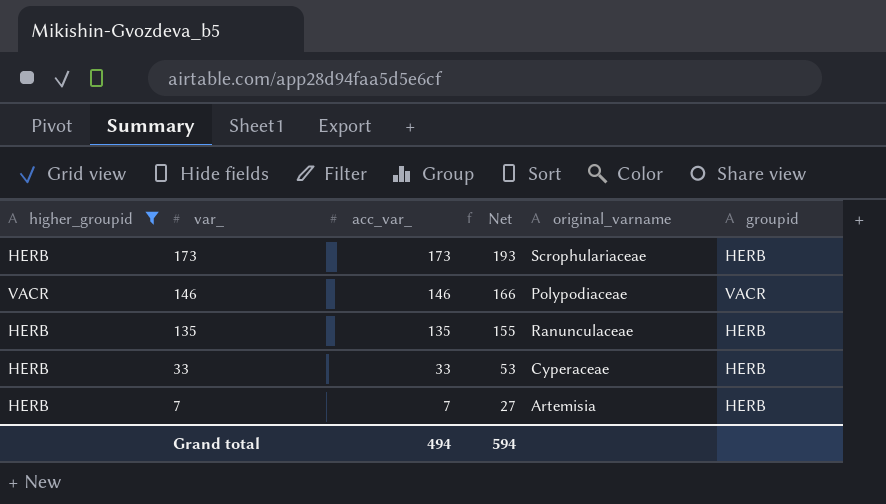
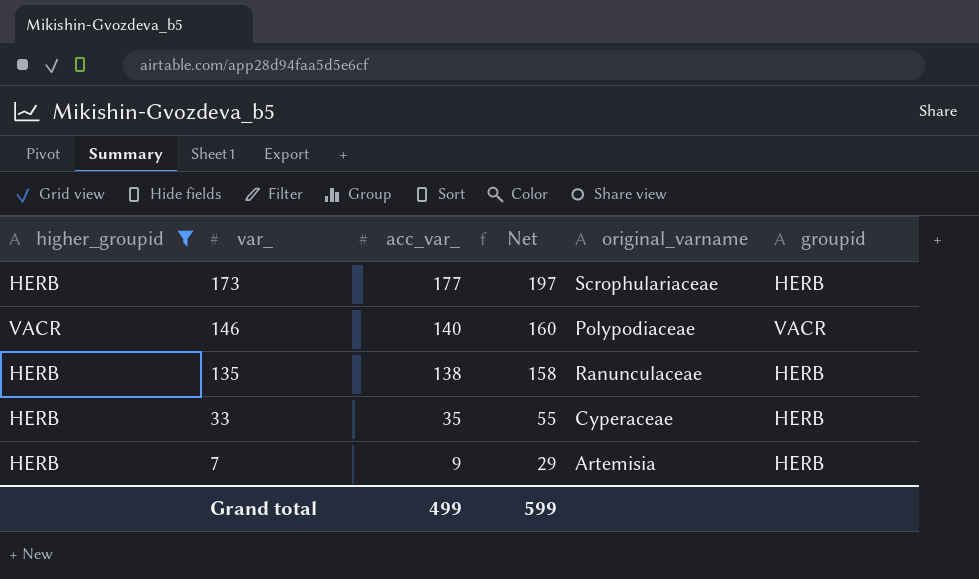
173 | acc_var_: 173 -> 177
173 | Net: 193 -> 197
146 | acc_var_: 146 -> 140
146 | Net: 166 -> 160
135 | acc_var_: 135 -> 138
135 | Net: 155 -> 158
33 | acc_var_: 33 -> 35
33 | Net: 53 -> 55
7 | acc_var_: 7 -> 9
7 | Net: 27 -> 29
Grand total | acc_var_: 494 -> 499
Grand total | Net: 594 -> 599

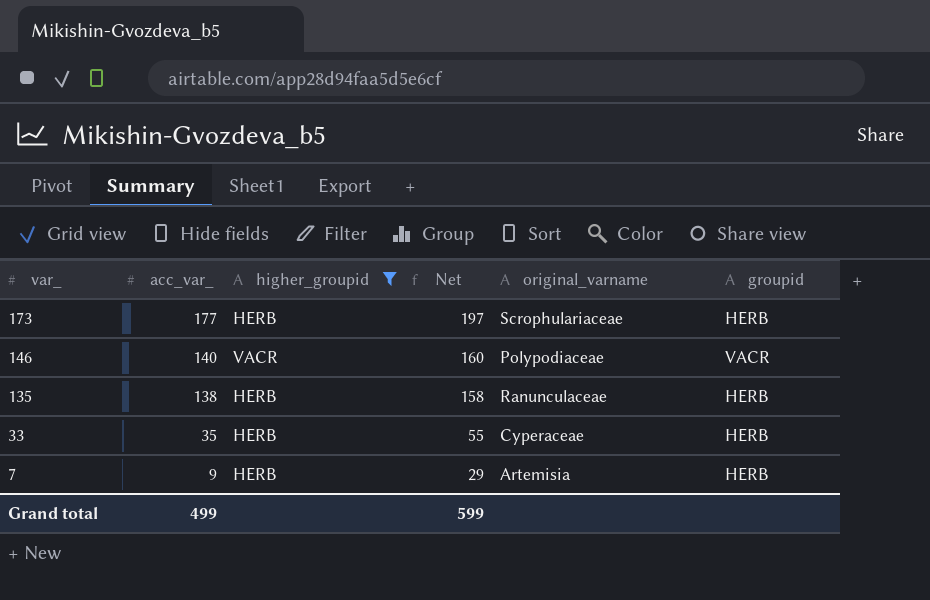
column higher_groupid | position: 1 -> 3

